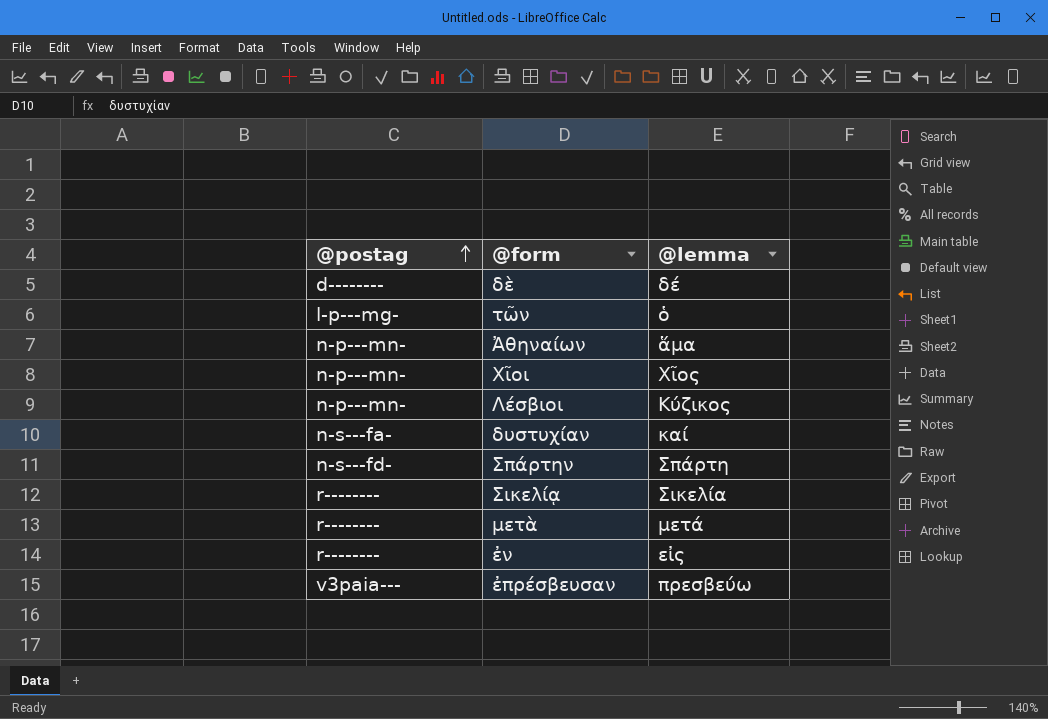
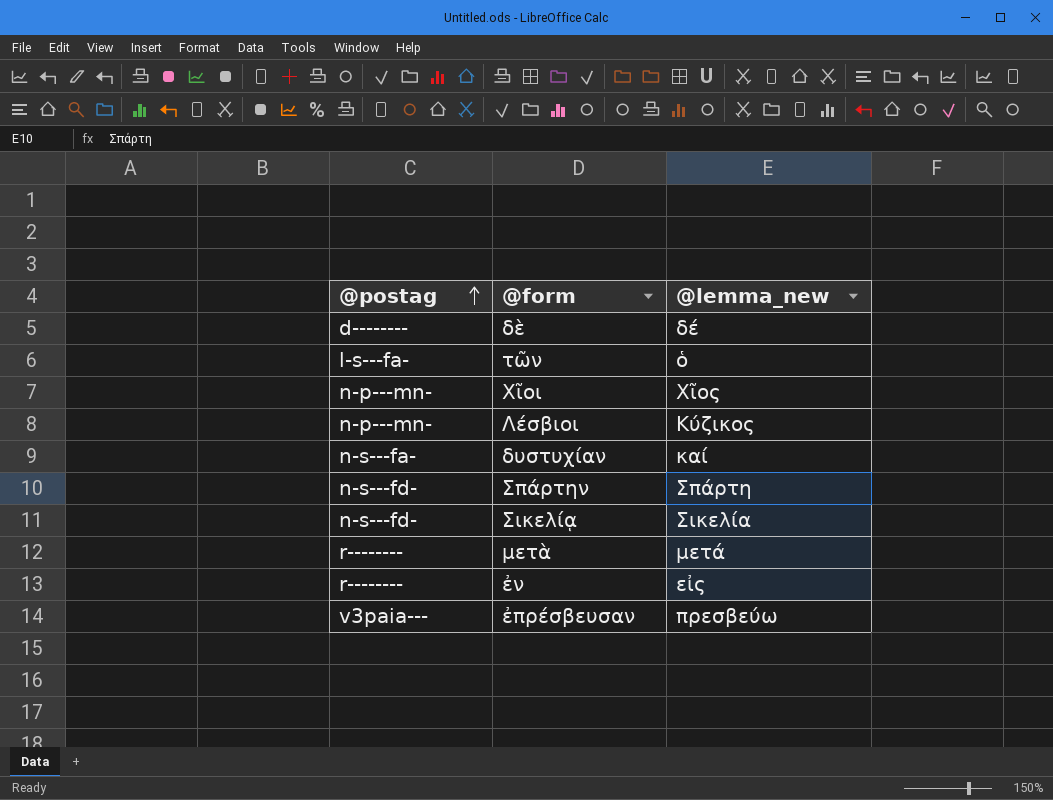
column name: @lemma -> @lemma_new
row Ἀθηναίων: n-p---mn- | ἅμα -> none
τῶν | @postag: l-p---mg- -> l-s---fa-
Σικελίᾳ | @postag: r-------- -> n-s---fd-

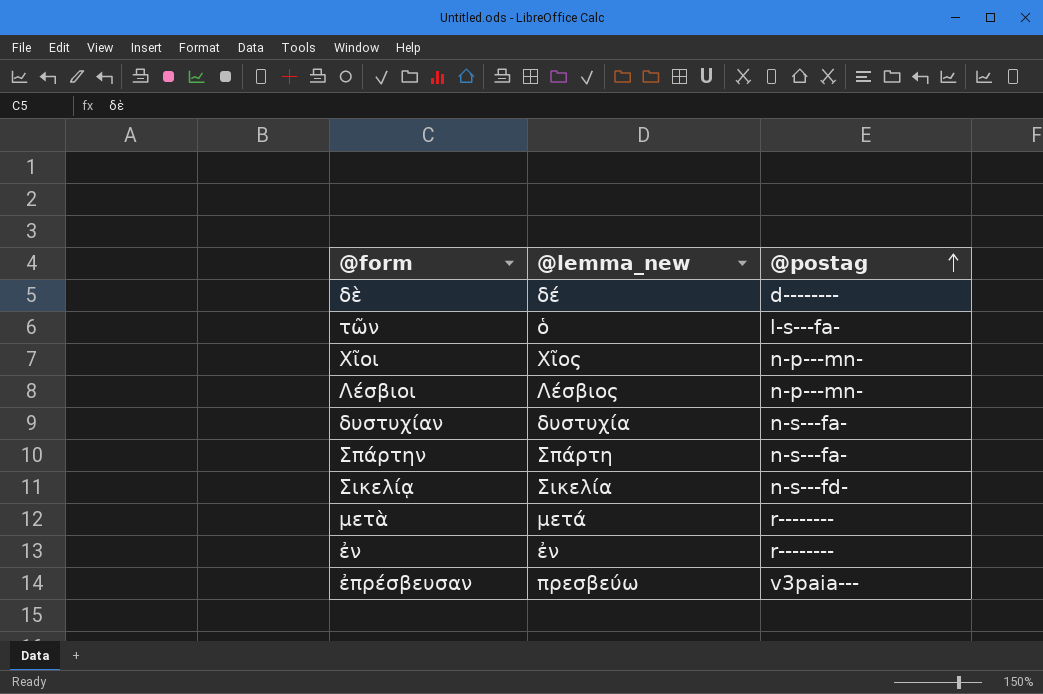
column @postag | position: 1 -> 3
Λέσβιοι | @lemma_new: Κύζικος -> Λέσβιος
δυστυχίαν | @lemma_new: καί -> δυστυχία
Σπάρτην | @postag: n-s---fd- -> n-s---fa-
ἐν | @lemma_new: εἰς -> ἐν

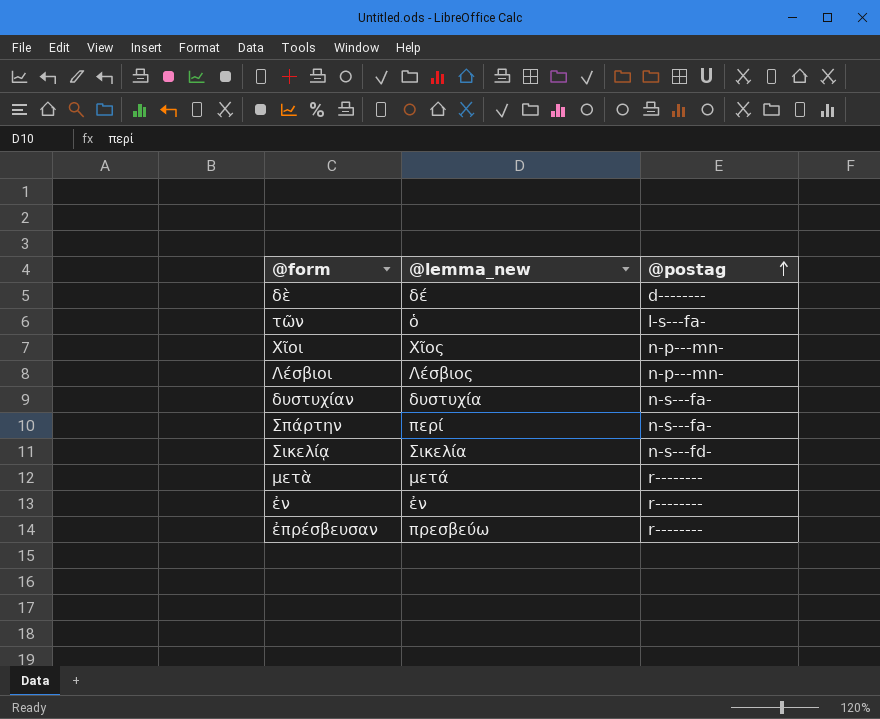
Σπάρτην | @lemma_new: Σπάρτη -> περί
ἐπρέσβευσαν | @postag: v3paia--- -> r--------

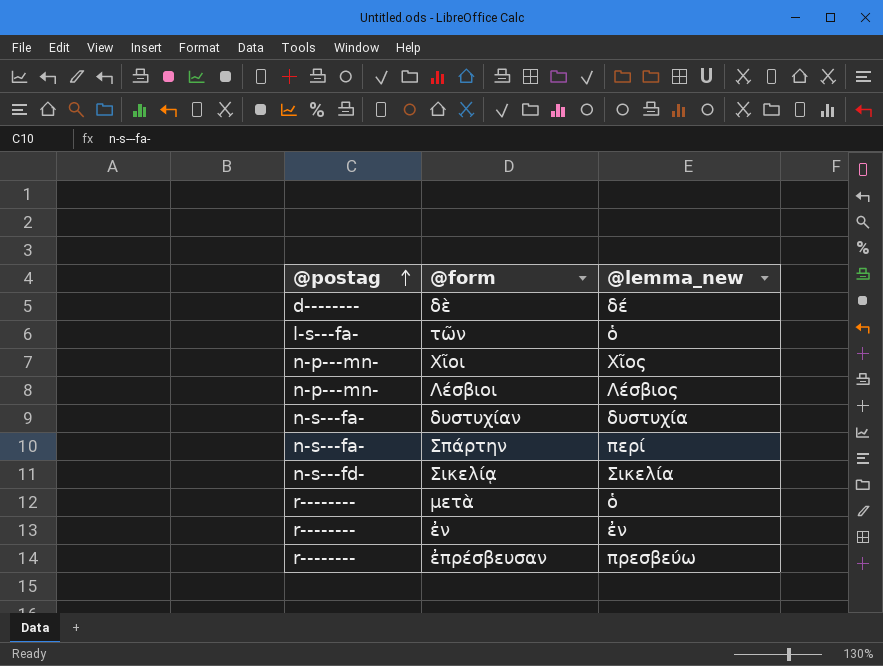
column @postag | position: 3 -> 1
μετὰ | @lemma_new: μετά -> ὁ

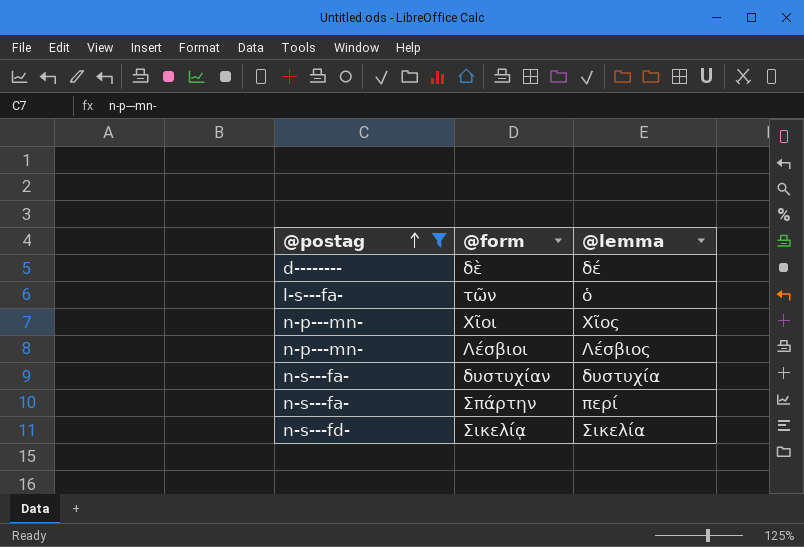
filter: none -> @postag != r--------
column name: @lemma_new -> @lemma

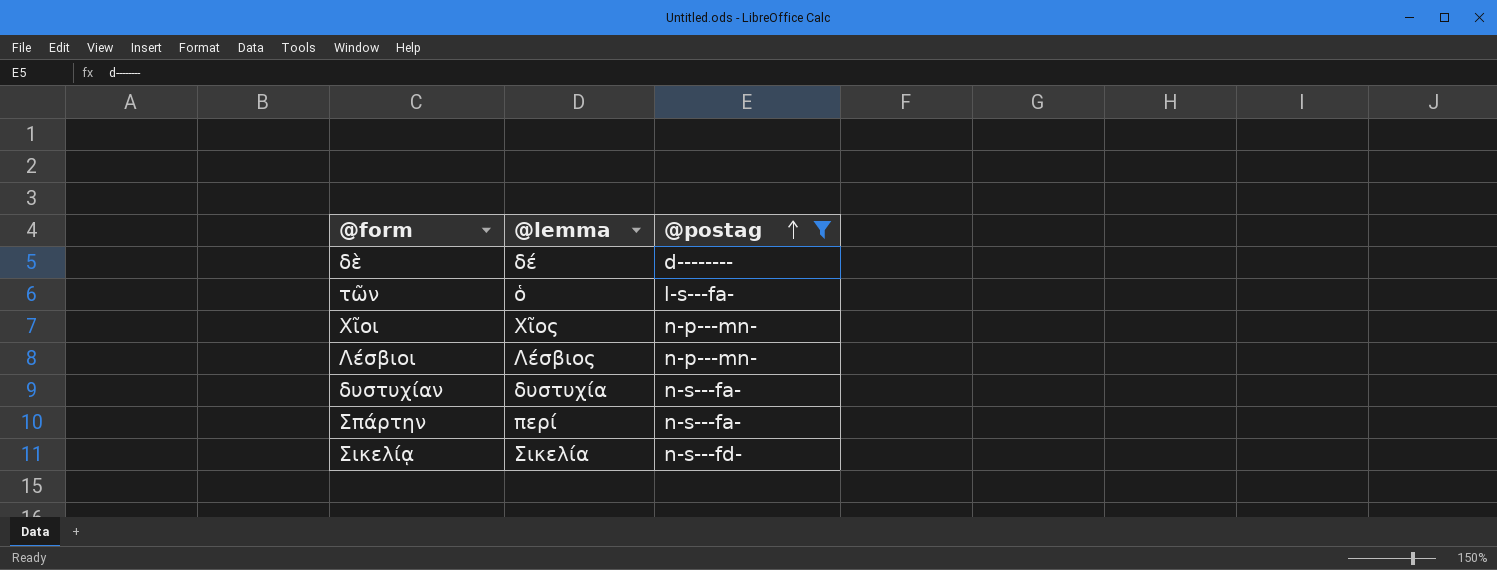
column @postag | position: 1 -> 3

